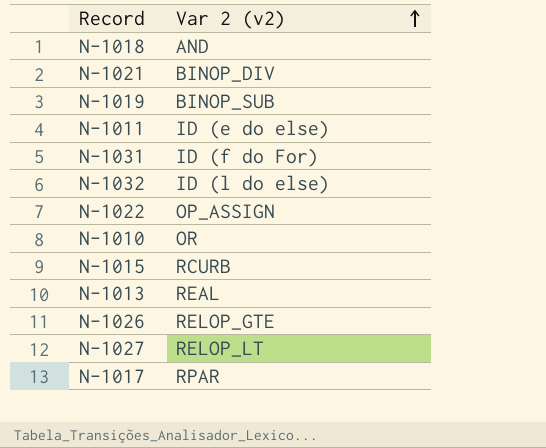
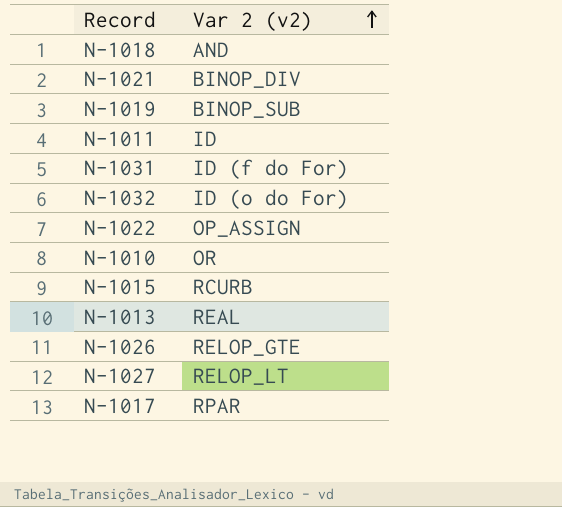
N-1011 | Var 2 (v2): ID (e do else) -> ID
N-1032 | Var 2 (v2): ID (l do else) -> ID (o do For)

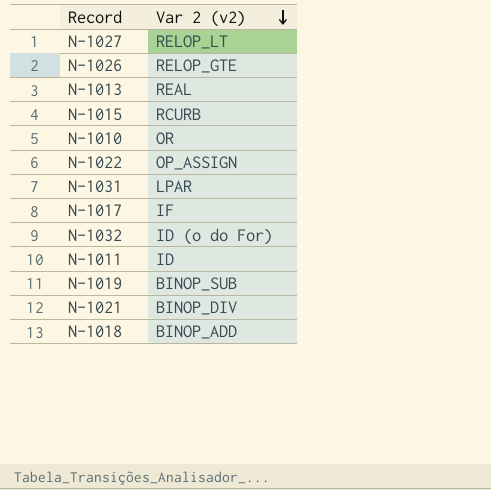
row order: Var 2 (v2) ascending -> Var 2 (v2) descending
N-1031 | Var 2 (v2): ID (f do For) -> LPAR
N-1017 | Var 2 (v2): RPAR -> IF
N-1018 | Var 2 (v2): AND -> BINOP_ADD

